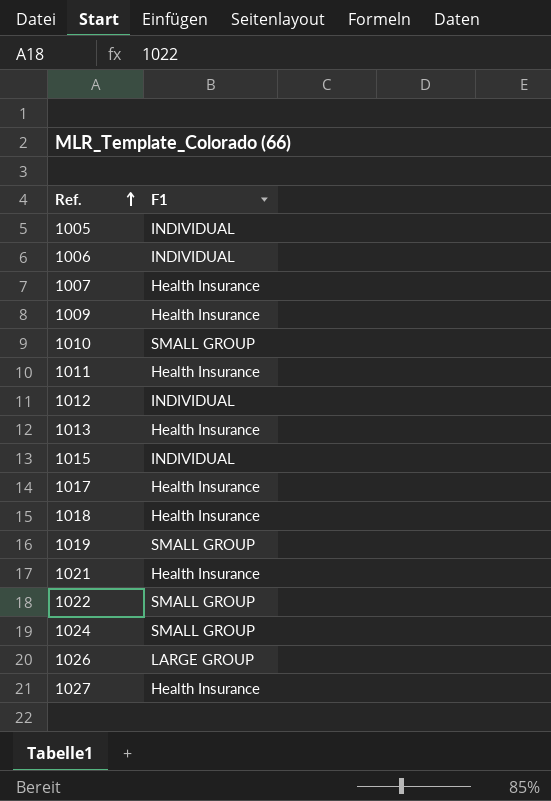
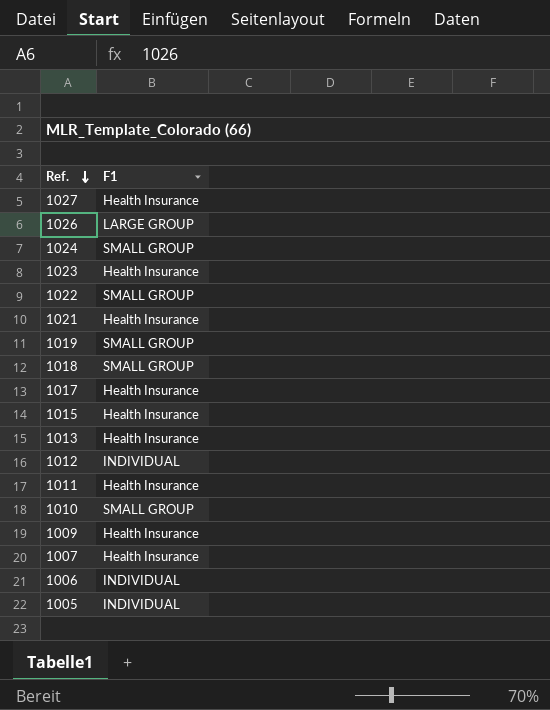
row order: Ref. ascending -> Ref. descending
row 1023: none -> Health Insurance
1018 | F1: Health Insurance -> SMALL GROUP
1015 | F1: INDIVIDUAL -> Health Insurance

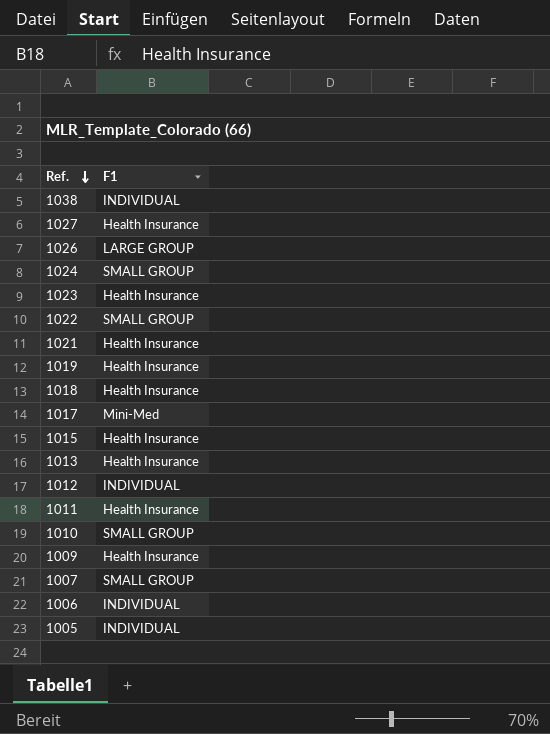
row 1038: none -> INDIVIDUAL
1019 | F1: SMALL GROUP -> Health Insurance
1018 | F1: SMALL GROUP -> Health Insurance
1017 | F1: Health Insurance -> Mini-Med
1007 | F1: Health Insurance -> SMALL GROUP

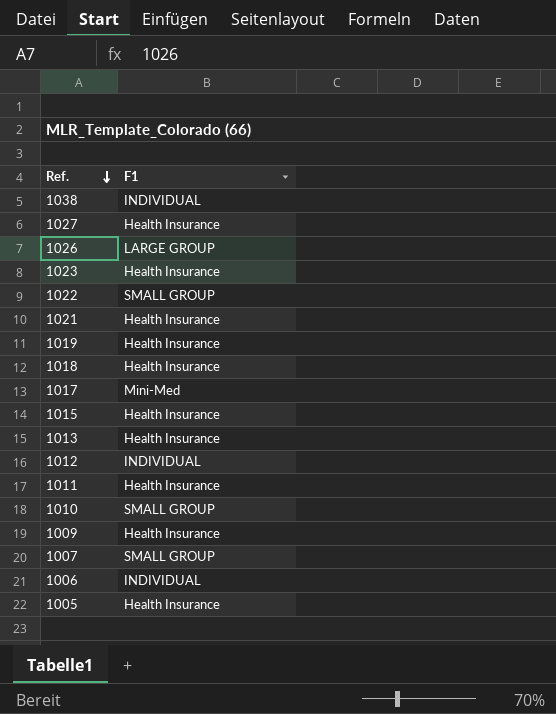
row 1024: SMALL GROUP -> none
1005 | F1: INDIVIDUAL -> Health Insurance

